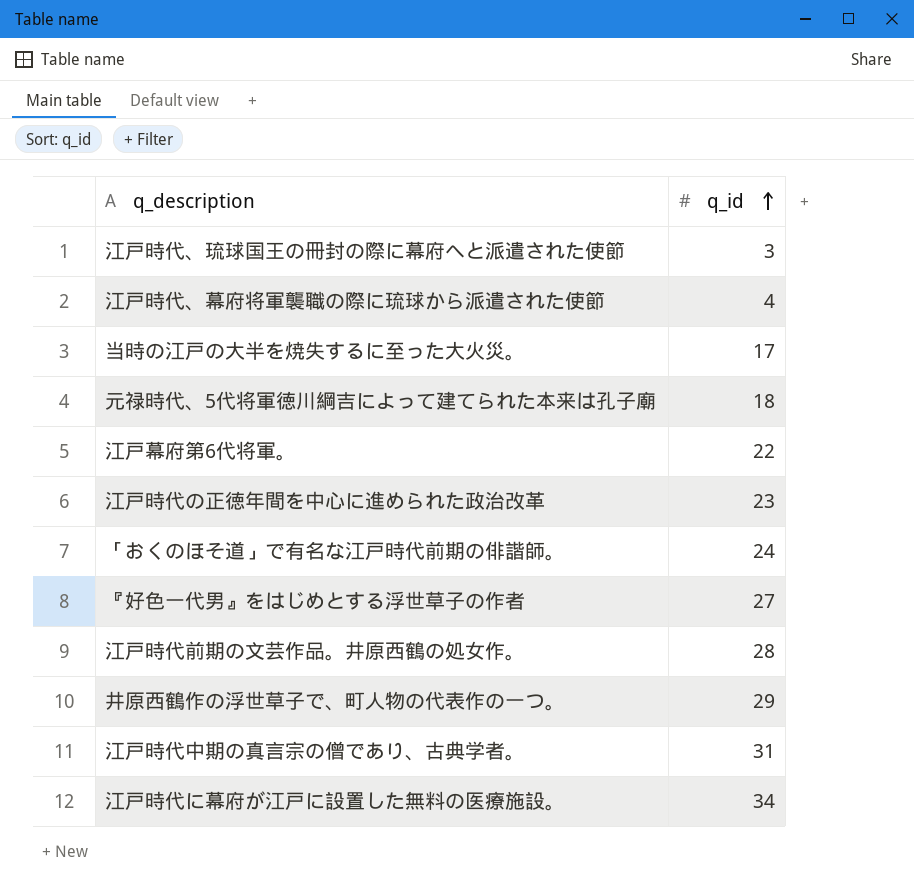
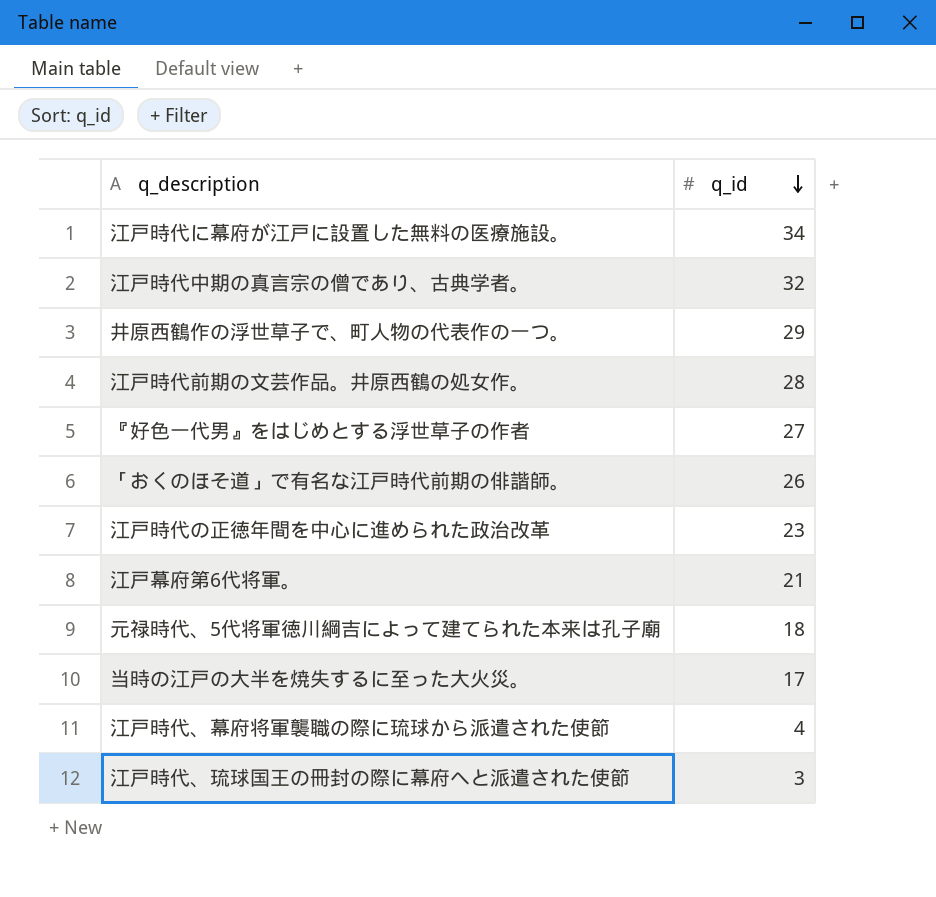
row order: q_id ascending -> q_id descending
江戸時代中期の真言宗の僧であり、古典学者。 | q_id: 31 -> 32
「おくのほそ道」で有名な江戸時代前期の俳諧師。 | q_id: 24 -> 26
江戸幕府第6代将軍。 | q_id: 22 -> 21

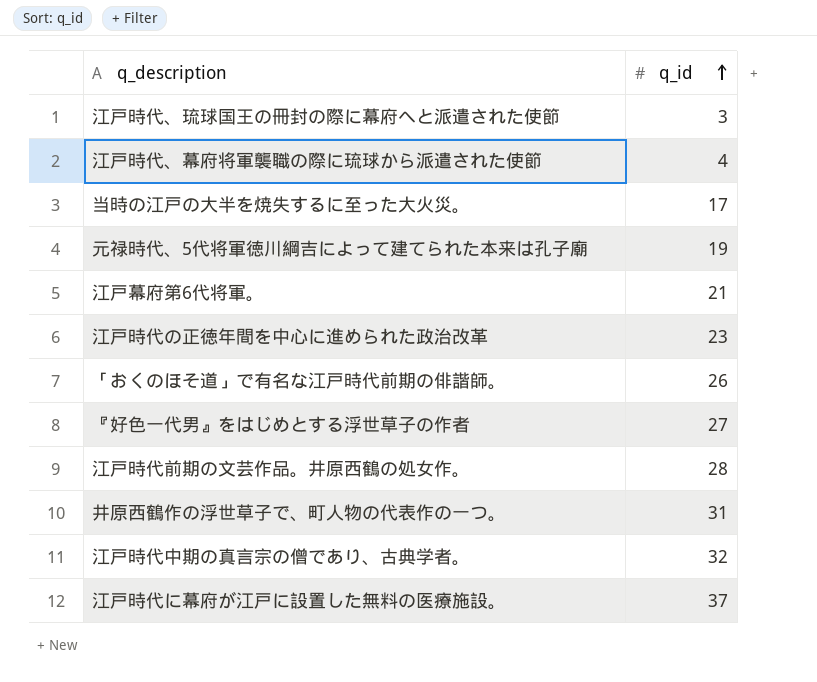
row order: q_id descending -> q_id ascending
元禄時代、5代将軍徳川綱吉によって建てられた本来は孔子廟 | q_id: 18 -> 19
井原西鶴作の浮世草子で、町人物の代表作の一つ。 | q_id: 29 -> 31
江戸時代に幕府が江戸に設置した無料の医療施設。 | q_id: 34 -> 37

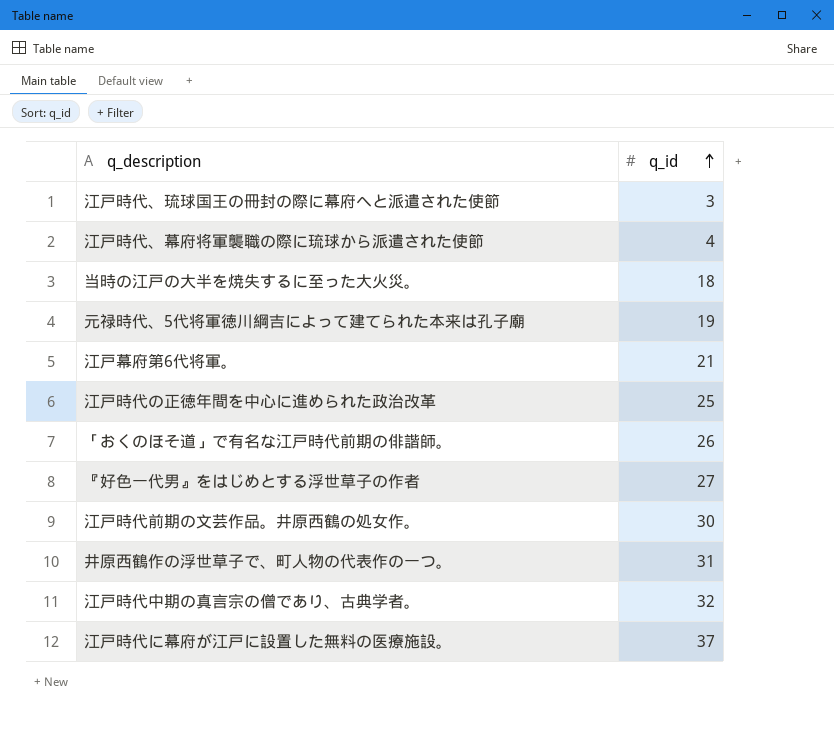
当時の江戸の大半を焼失するに至った大火災。 | q_id: 17 -> 18
江戸時代の正徳年間を中心に進められた政治改革 | q_id: 23 -> 25
江戸時代前期の文芸作品。井原西鶴の処女作。 | q_id: 28 -> 30

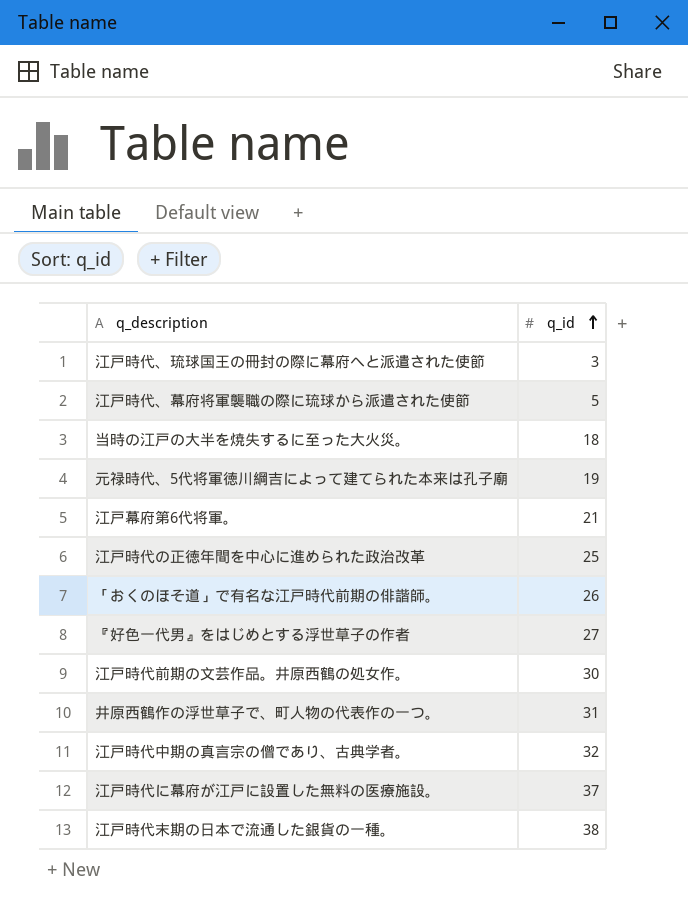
江戸時代、幕府将軍襲職の際に琉球から派遣された使節 | q_id: 4 -> 5
row 江戸時代末期の日本で流通した銀貨の一種。: none -> 38

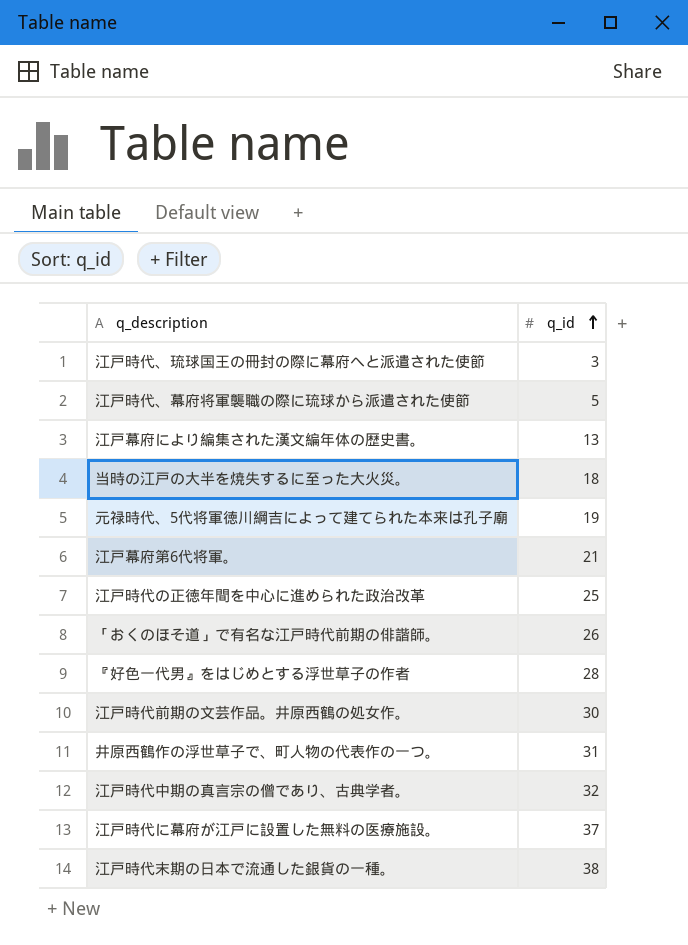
row 江戸幕府により編集された漢文編年体の歴史書。: none -> 13
『好色一代男』をはじめとする浮世草子の作者 | q_id: 27 -> 28

